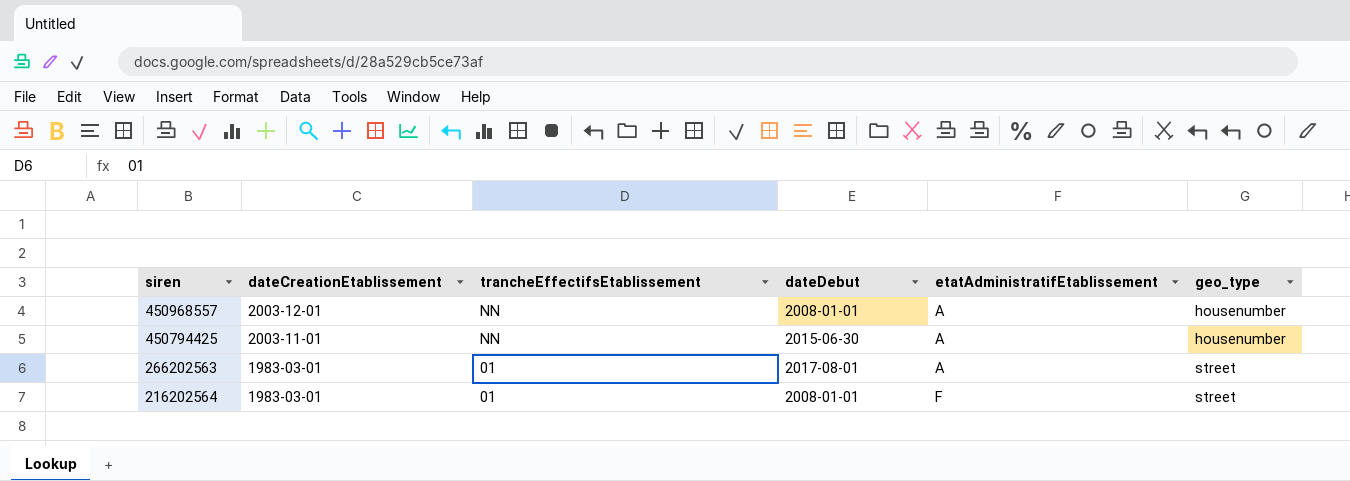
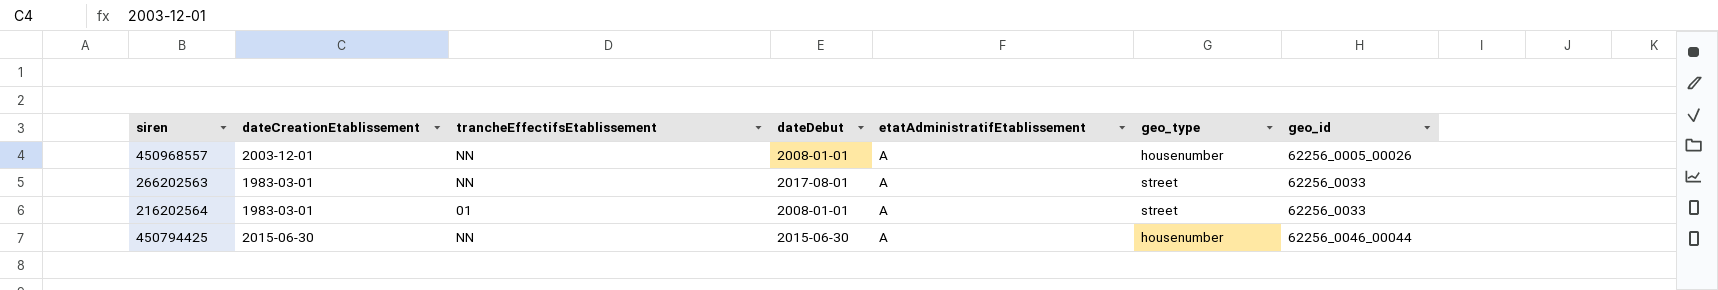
row order: siren descending -> geo_id ascending
column geo_id | position: none -> 7
266202563 | trancheEffectifsEtablissement: 01 -> NN
216202564 | etatAdministratifEtablissement: F -> A
450794425 | dateCreationEtablissement: 2003-11-01 -> 2015-06-30

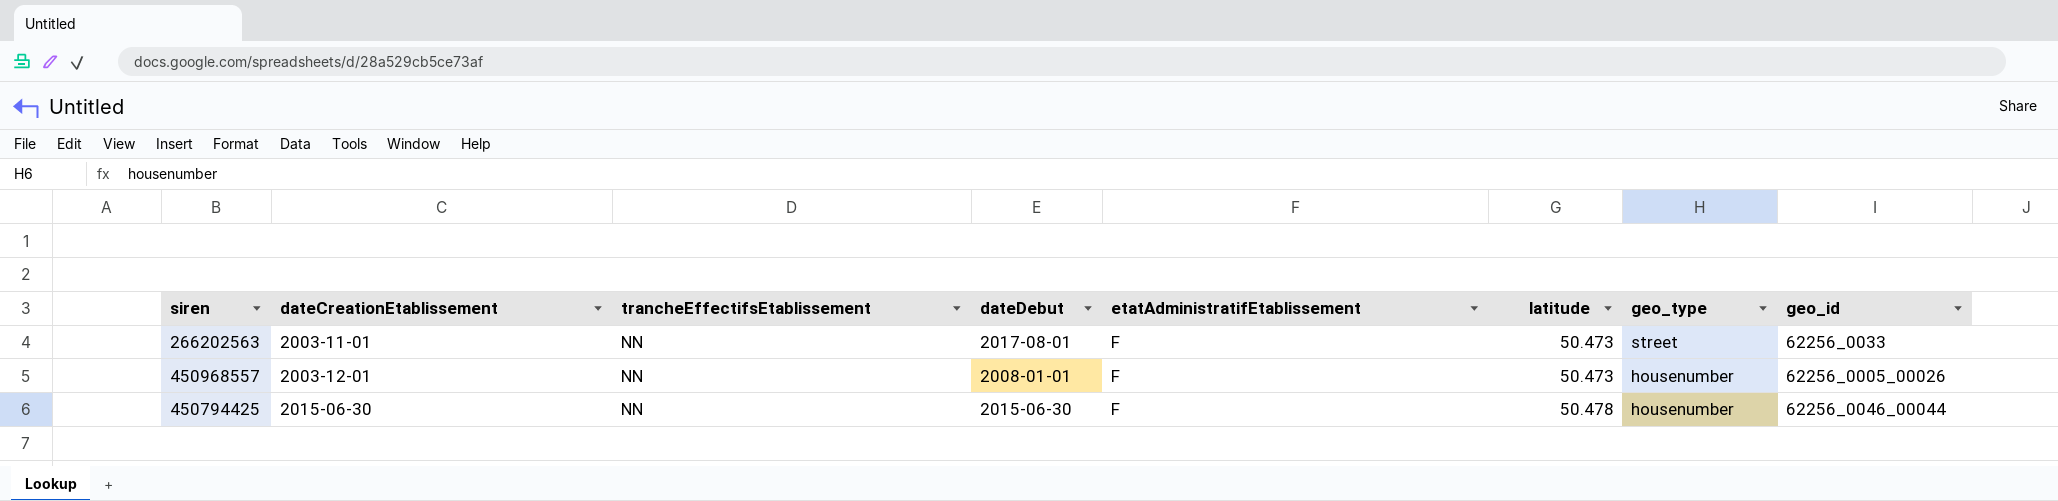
row order: geo_id ascending -> dateCreationEtablissement ascending
column latitude | position: none -> 6
row 216202564: 1983-03-01 | 01 | 2008-01-01 | A | street | 62256_0033 -> none
266202563 | dateCreationEtablissement: 1983-03-01 -> 2003-11-01
266202563 | etatAdministratifEtablissement: A -> F
450968557 | etatAdministratifEtablissement: A -> F
450794425 | etatAdministratifEtablissement: A -> F

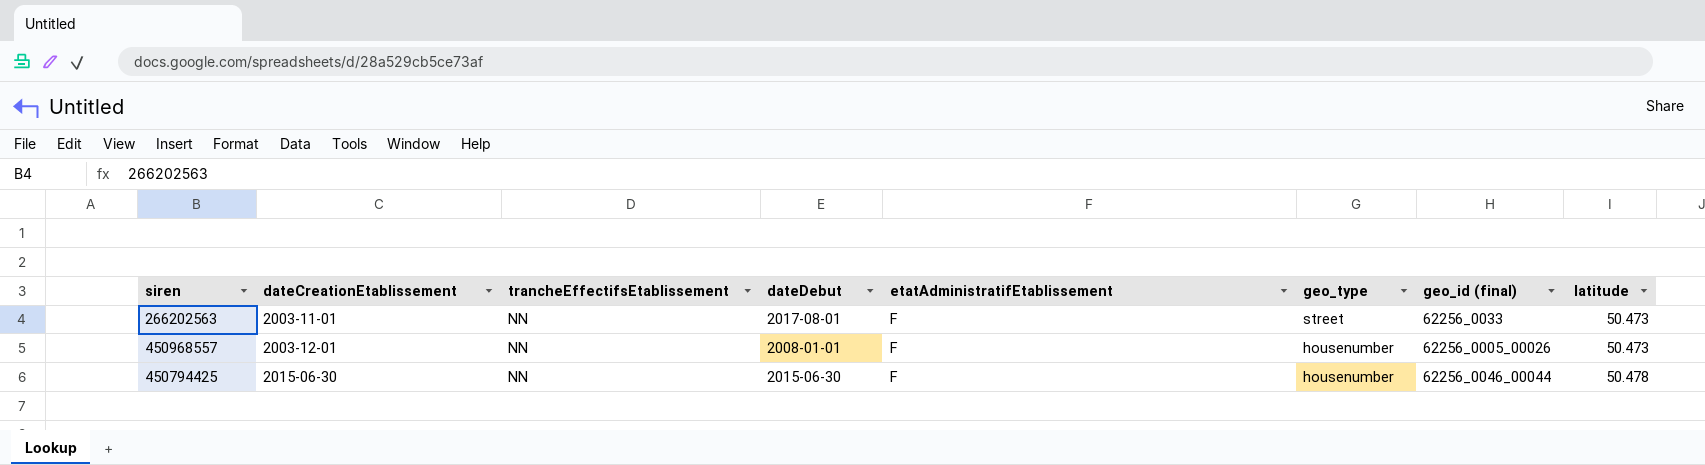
column name: geo_id -> geo_id (final)
column latitude | position: 6 -> 8

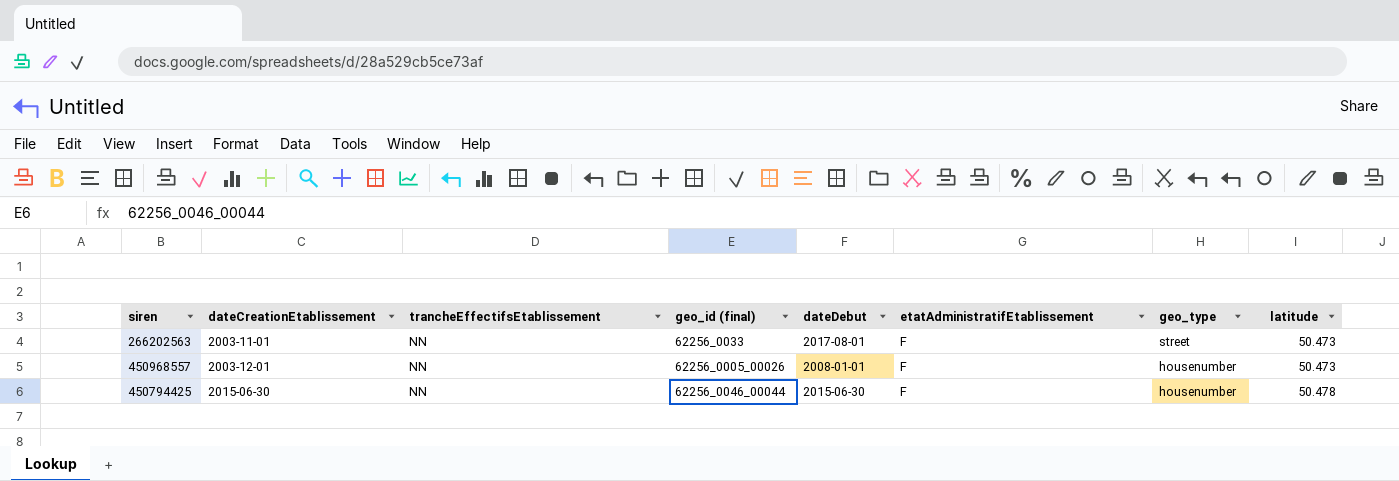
column geo_id (final) | position: 7 -> 4

